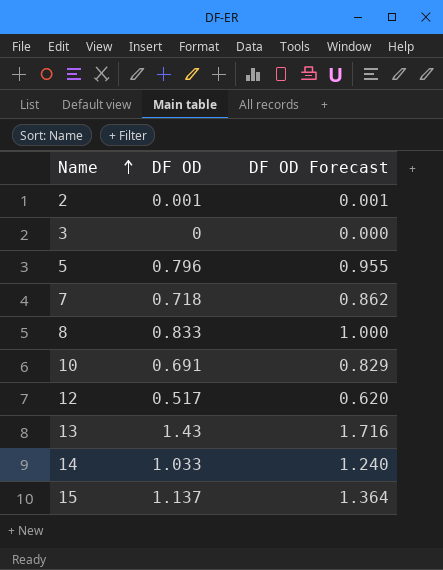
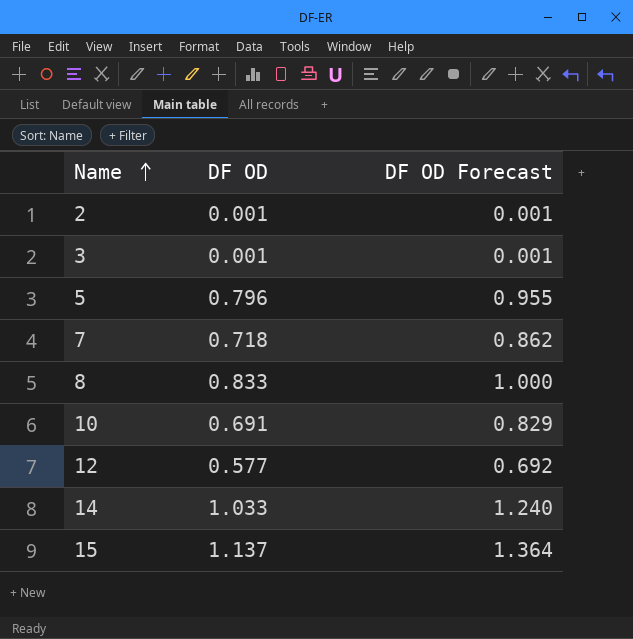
row 13: 1.43 | 1.716 -> none
3 | DF OD: 0 -> 0.001
3 | DF OD Forecast: 0.000 -> 0.001
12 | DF OD: 0.517 -> 0.577
12 | DF OD Forecast: 0.620 -> 0.692

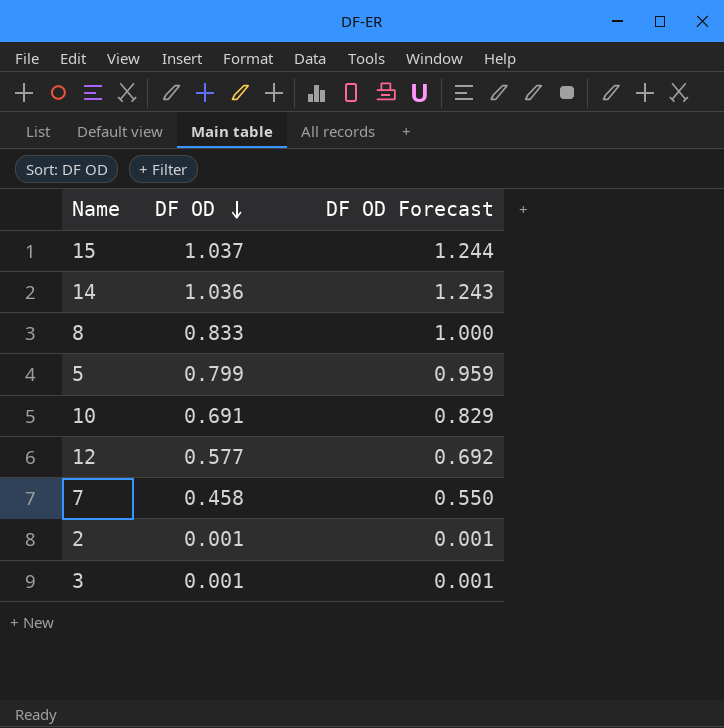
row order: Name ascending -> DF OD descending
15 | DF OD: 1.137 -> 1.037
15 | DF OD Forecast: 1.364 -> 1.244
14 | DF OD: 1.033 -> 1.036
14 | DF OD Forecast: 1.240 -> 1.243
5 | DF OD: 0.796 -> 0.799
5 | DF OD Forecast: 0.955 -> 0.959
7 | DF OD: 0.718 -> 0.458
7 | DF OD Forecast: 0.862 -> 0.550

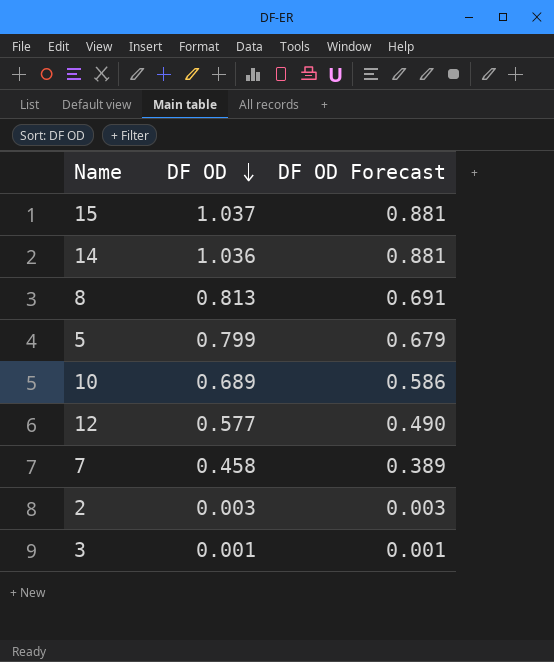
column DF OD Forecast | formula: [DF OD] * 1.2 -> [DF OD] * 0.85
8 | DF OD: 0.833 -> 0.813
10 | DF OD: 0.691 -> 0.689
2 | DF OD: 0.001 -> 0.003

